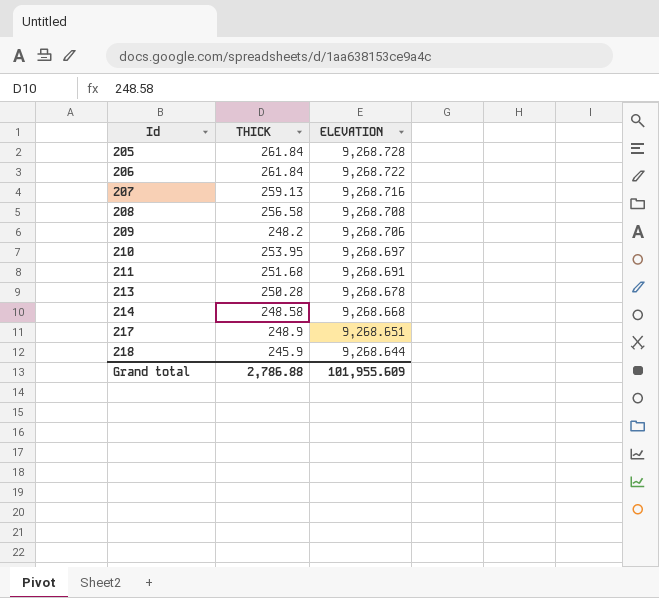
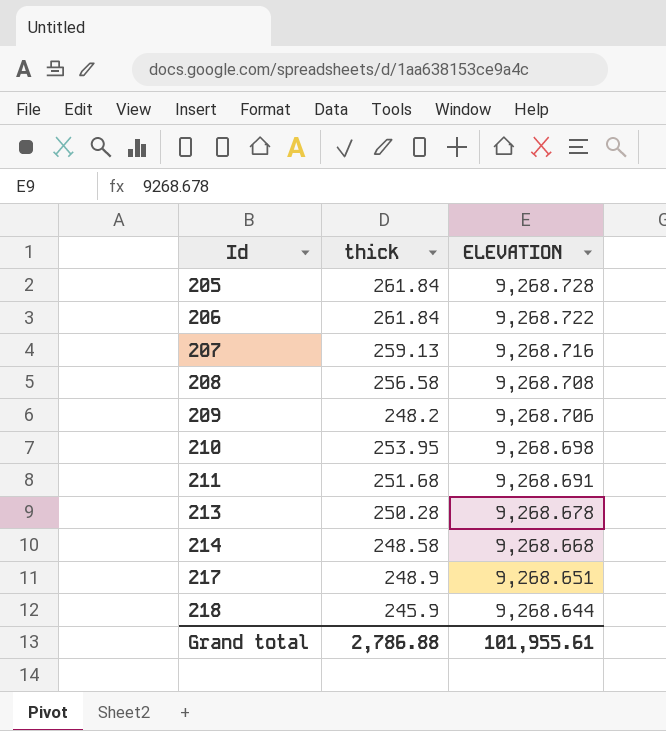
column name: THICK -> thick
210 | ELEVATION: 9,268.697 -> 9,268.698
Grand total | ELEVATION: 101,955.609 -> 101,955.61

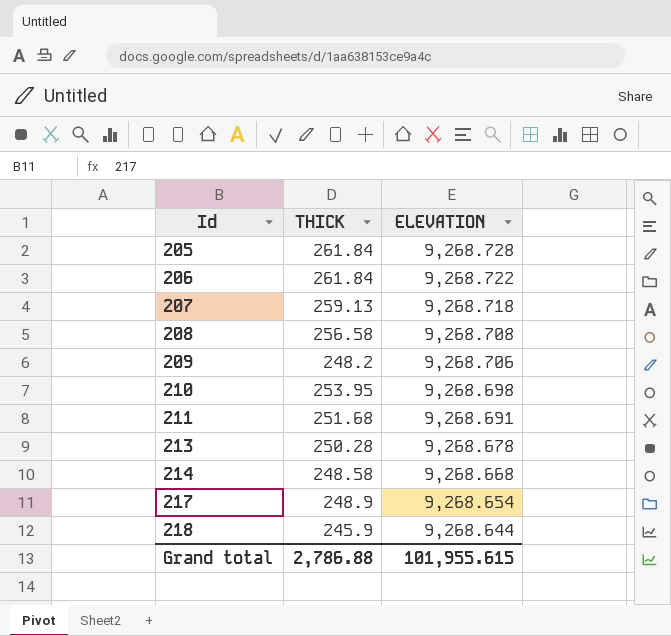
column name: thick -> THICK
207 | ELEVATION: 9,268.716 -> 9,268.718
217 | ELEVATION: 9,268.651 -> 9,268.654
Grand total | ELEVATION: 101,955.61 -> 101,955.615

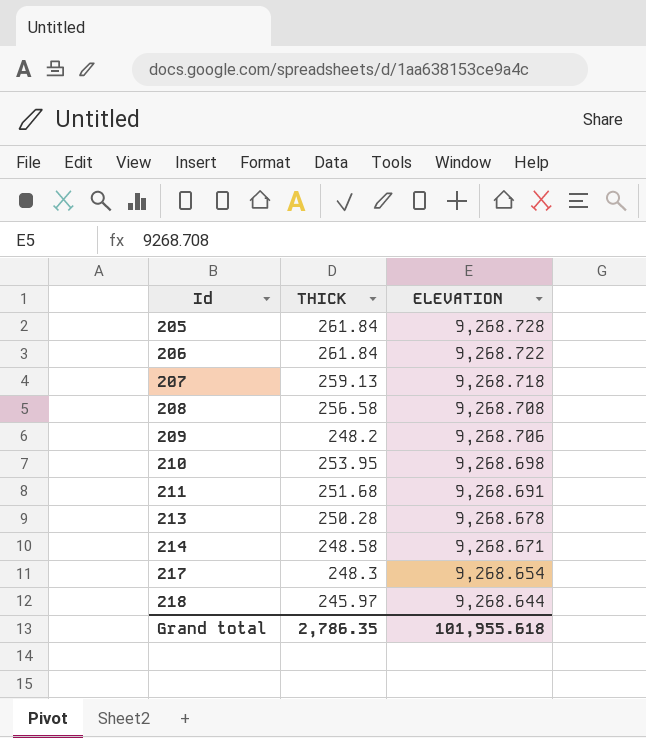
214 | ELEVATION: 9,268.668 -> 9,268.671
217 | THICK: 248.9 -> 248.3
218 | THICK: 245.9 -> 245.97
Grand total | THICK: 2,786.88 -> 2,786.35
Grand total | ELEVATION: 101,955.615 -> 101,955.618

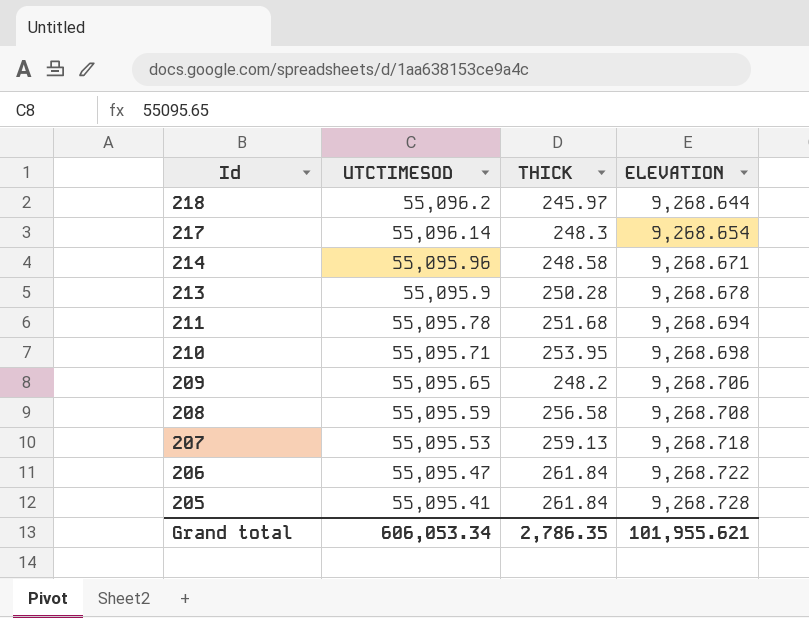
row order: Id ascending -> Id descending
column UTCTIMESOD | position: none -> 2
211 | ELEVATION: 9,268.691 -> 9,268.694
Grand total | ELEVATION: 101,955.618 -> 101,955.621

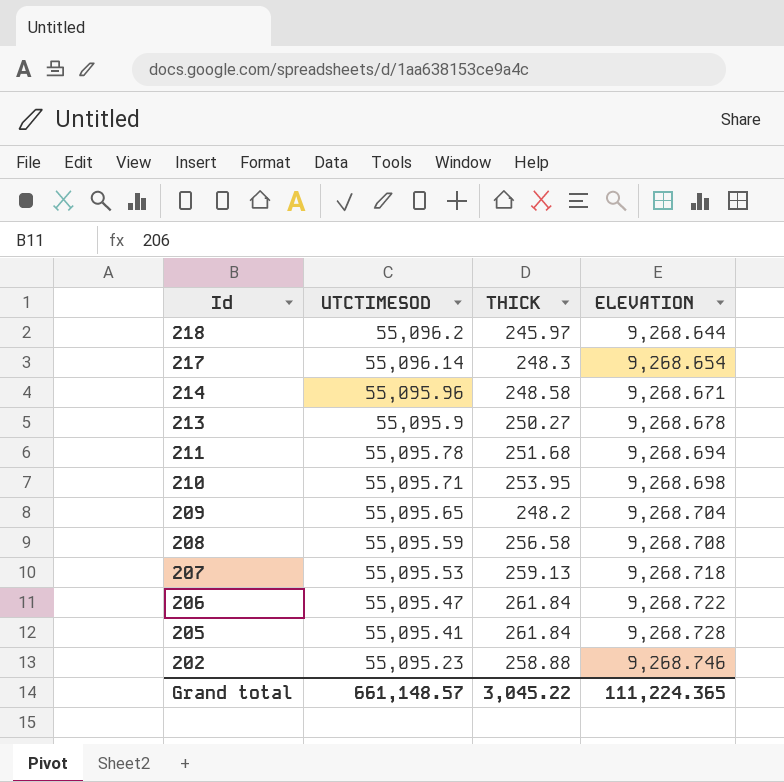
213 | THICK: 250.28 -> 250.27
209 | ELEVATION: 9,268.706 -> 9,268.704
row 202: none -> 55,095.23 | 258.88 | 9,268.746
Grand total | UTCTIMESOD: 606,053.34 -> 661,148.57
Grand total | THICK: 2,786.35 -> 3,045.22
Grand total | ELEVATION: 101,955.621 -> 111,224.365

